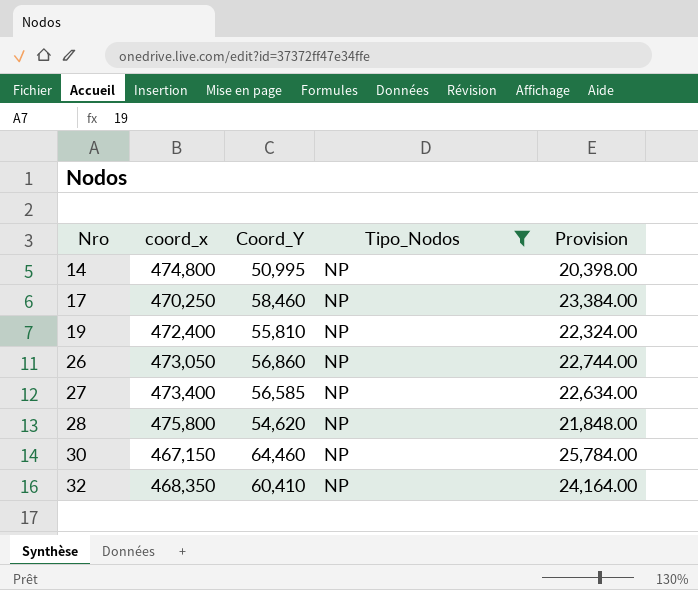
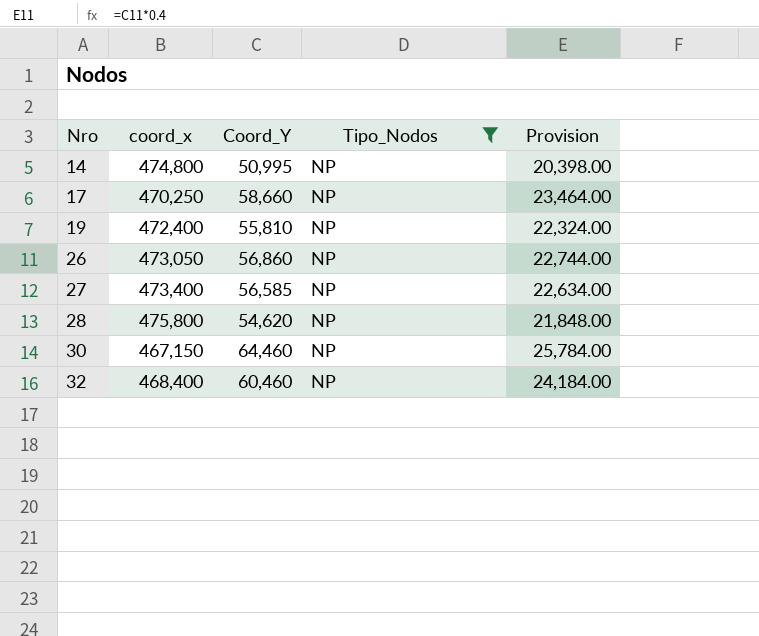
17 | Coord_Y: 58,460 -> 58,660
17 | Provision: 23,384.00 -> 23,464.00
32 | coord_x: 468,350 -> 468,400
32 | Coord_Y: 60,410 -> 60,460
32 | Provision: 24,164.00 -> 24,184.00

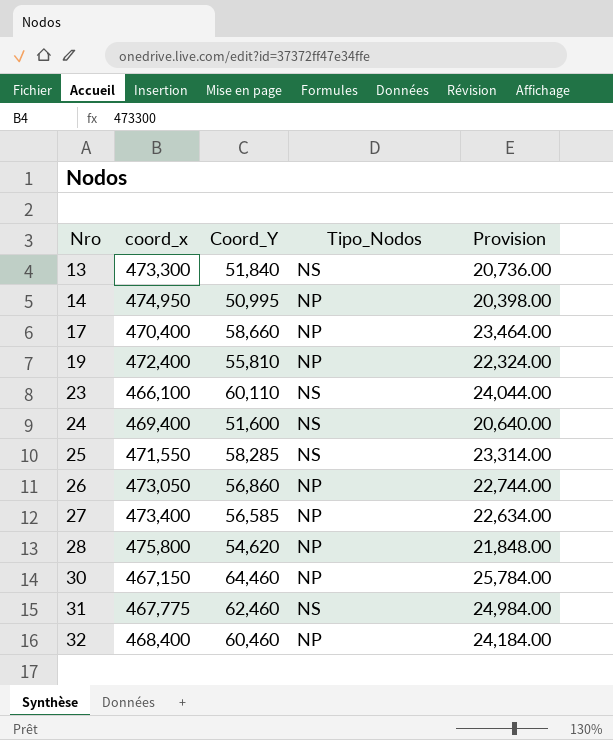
filter: Tipo_Nodos = NP -> none
14 | coord_x: 474,800 -> 474,950
17 | coord_x: 470,250 -> 470,400

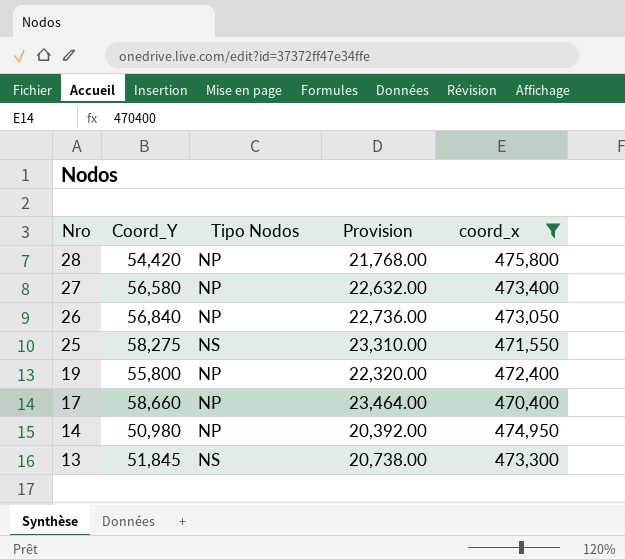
filter: none -> coord_x >= 470,400
row order: Nro ascending -> Nro descending
column name: Tipo_Nodos -> Tipo Nodos
column coord_x | position: 2 -> 5
28 | Coord_Y: 54,620 -> 54,420
28 | Provision: 21,848.00 -> 21,768.00
27 | Coord_Y: 56,585 -> 56,580
27 | Provision: 22,634.00 -> 22,632.00
26 | Coord_Y: 56,860 -> 56,840
26 | Provision: 22,744.00 -> 22,736.00
25 | Coord_Y: 58,285 -> 58,275
25 | Provision: 23,314.00 -> 23,310.00
19 | Coord_Y: 55,810 -> 55,800
19 | Provision: 22,324.00 -> 22,320.00
14 | Coord_Y: 50,995 -> 50,980
14 | Provision: 20,398.00 -> 20,392.00
13 | Coord_Y: 51,840 -> 51,845
13 | Provision: 20,736.00 -> 20,738.00

